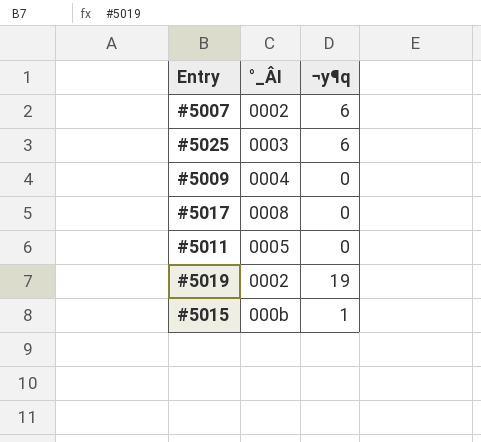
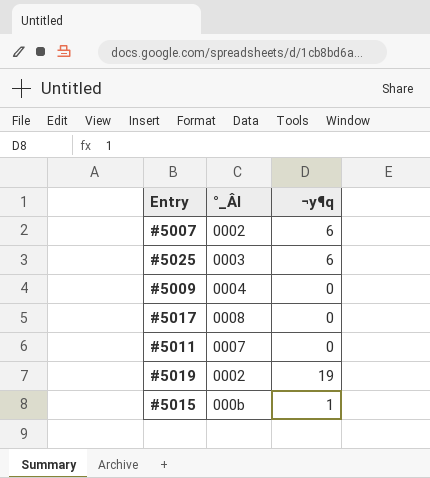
#5011 | °_ÂI: 0005 -> 0007

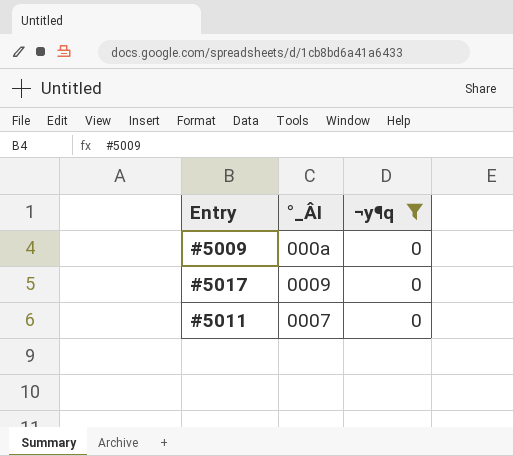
filter: none -> ¬y¶q = 0
#5009 | °_ÂI: 0004 -> 000a
#5017 | °_ÂI: 0008 -> 0009

